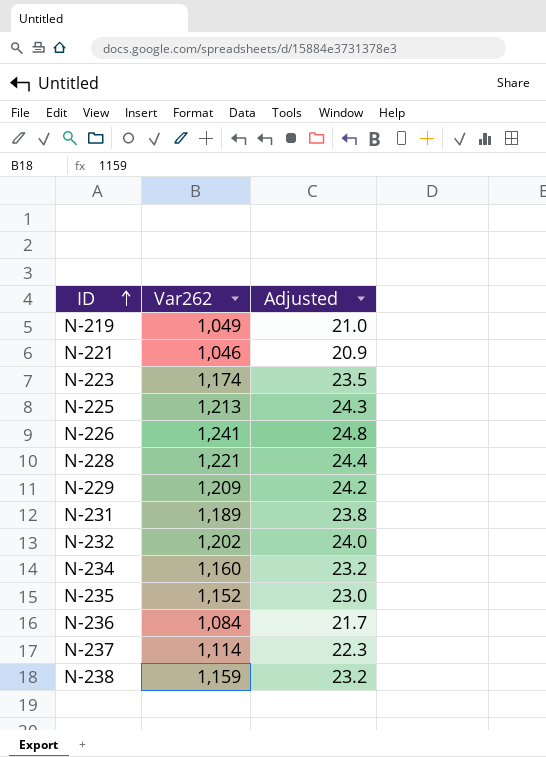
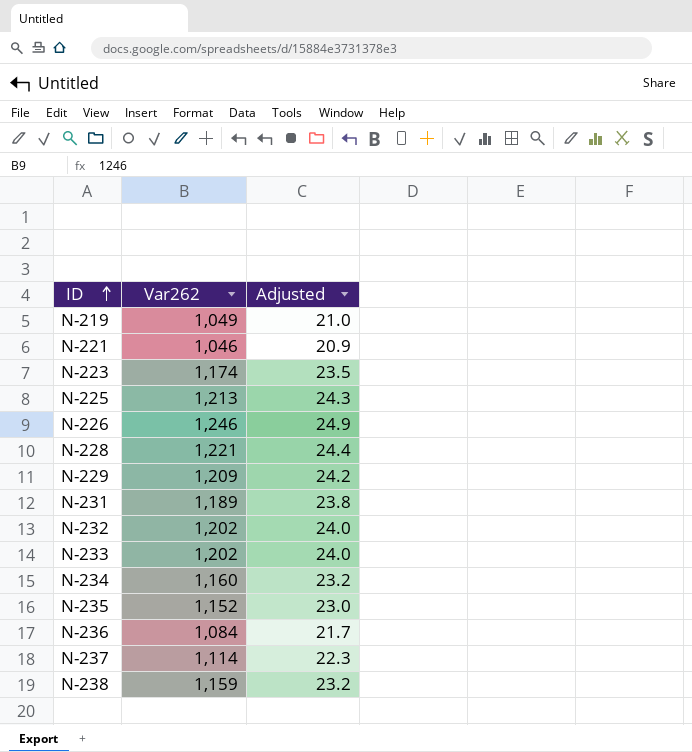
N-226 | Var262: 1,241 -> 1,246
N-226 | Adjusted: 24.8 -> 24.9
row N-233: none -> 1,202 | 24.0

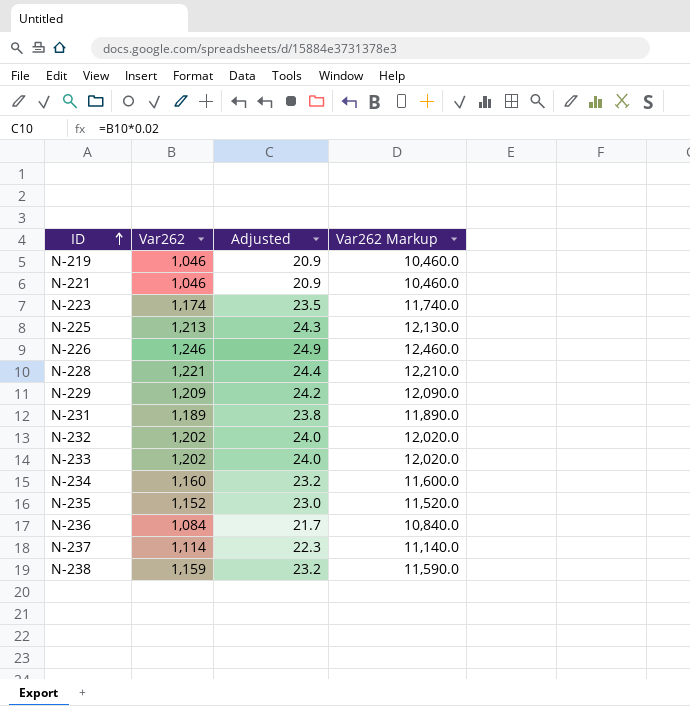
column Var262 Markup | formula: none -> [Var262] * 10
N-219 | Var262: 1,049 -> 1,046
N-219 | Adjusted: 21.0 -> 20.9

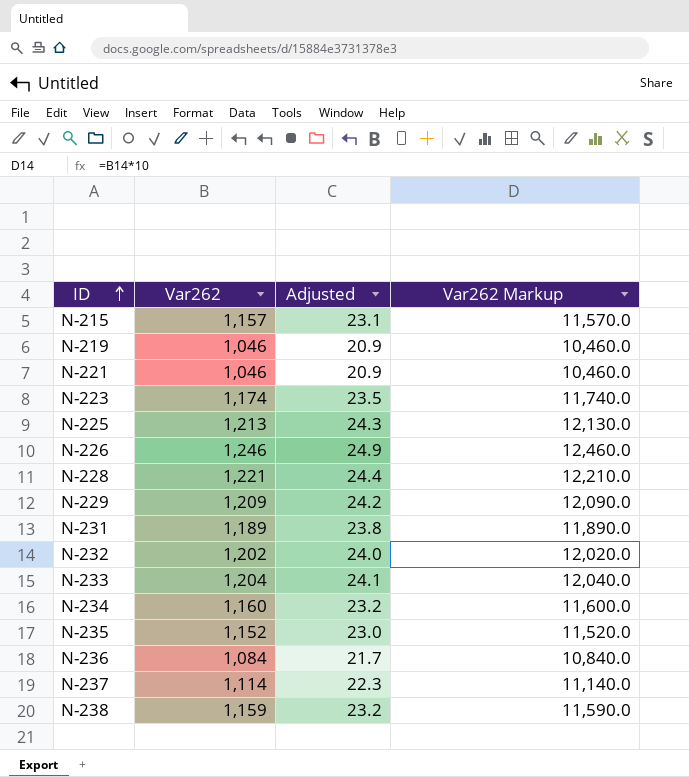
row N-215: none -> 1,157 | 23.1 | 11,570.0
N-233 | Var262: 1,202 -> 1,204
N-233 | Adjusted: 24.0 -> 24.1
N-233 | Var262 Markup: 12,020.0 -> 12,040.0

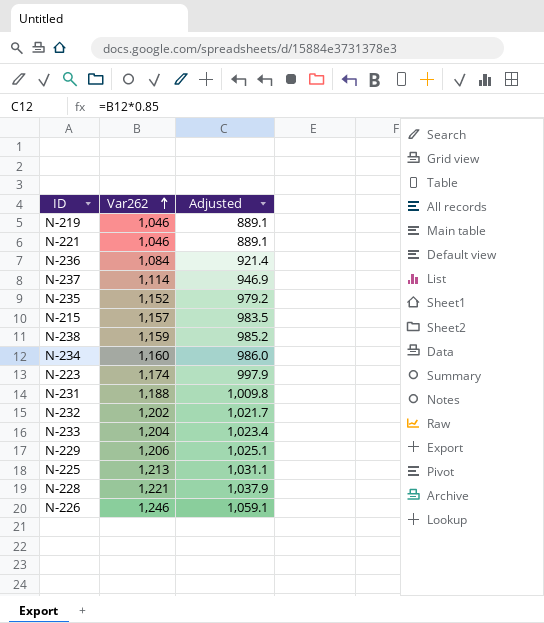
row order: ID ascending -> Var262 ascending
column Var262 Markup | formula: [Var262] * 10 -> none
column Adjusted | formula: [Var262] * 0.02 -> [Var262] * 0.85
N-231 | Var262: 1,189 -> 1,188
N-229 | Var262: 1,209 -> 1,206

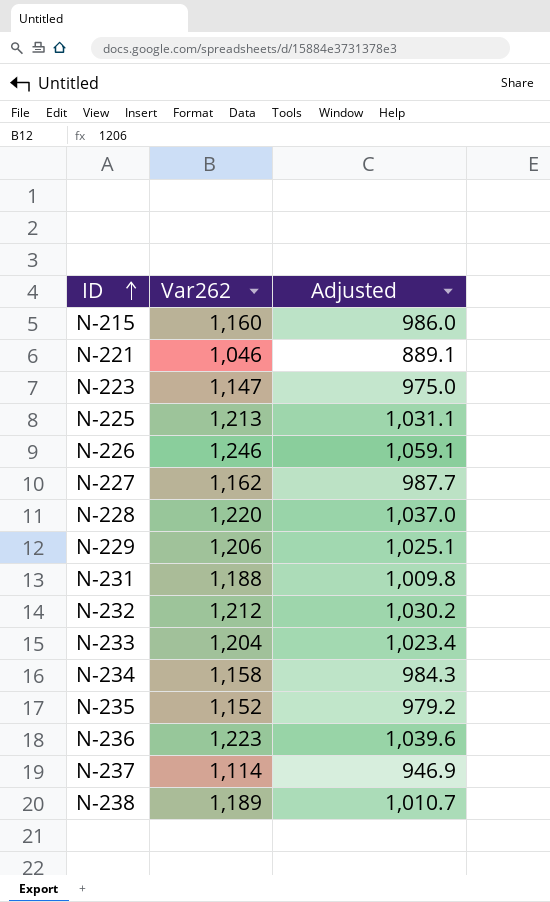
row order: Var262 ascending -> ID ascending
row N-219: 1,046 | 889.1 -> none
N-215 | Var262: 1,157 -> 1,160
N-215 | Adjusted: 983.5 -> 986.0
N-223 | Var262: 1,174 -> 1,147
N-223 | Adjusted: 997.9 -> 975.0
row N-227: none -> 1,162 | 987.7
N-228 | Var262: 1,221 -> 1,220
N-228 | Adjusted: 1,037.9 -> 1,037.0
N-232 | Var262: 1,202 -> 1,212
N-232 | Adjusted: 1,021.7 -> 1,030.2
N-234 | Var262: 1,160 -> 1,158
N-234 | Adjusted: 986.0 -> 984.3
N-236 | Var262: 1,084 -> 1,223
N-236 | Adjusted: 921.4 -> 1,039.6
N-238 | Var262: 1,159 -> 1,189
N-238 | Adjusted: 985.2 -> 1,010.7

